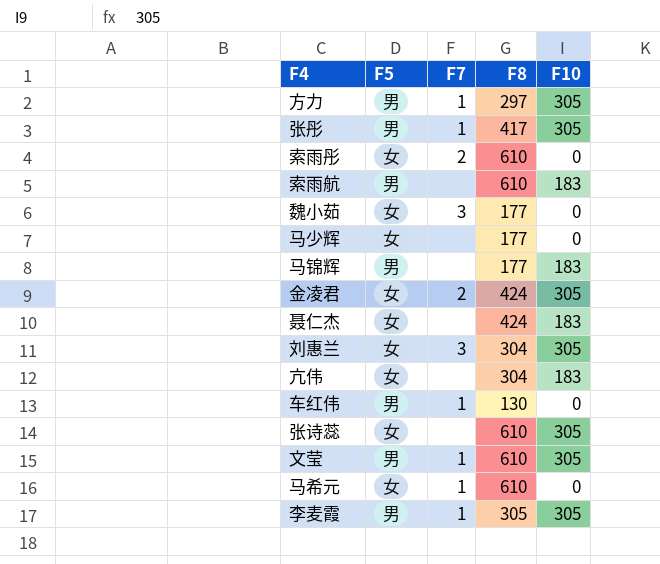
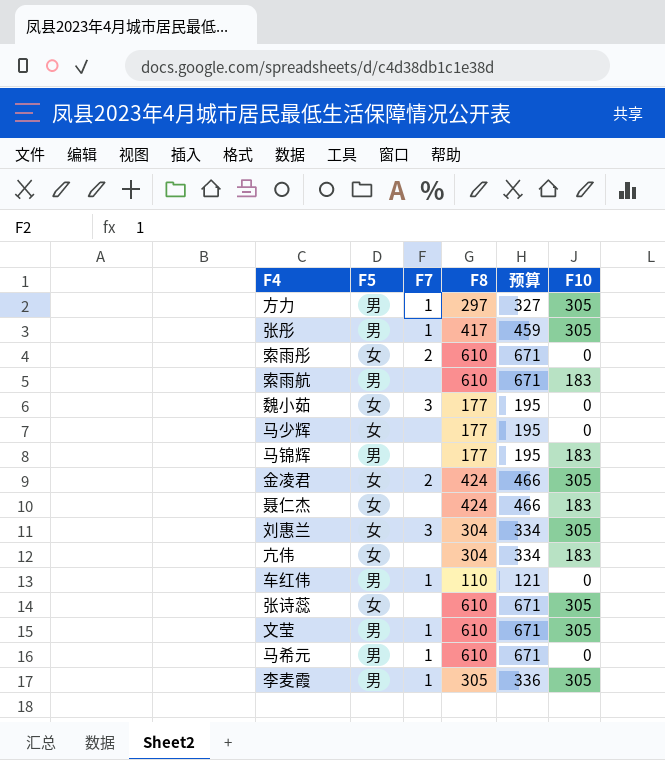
column 预算 | formula: none -> [F8] * 1.1
车红伟 | F8: 130 -> 110
马希元 | F5: 女 -> 男

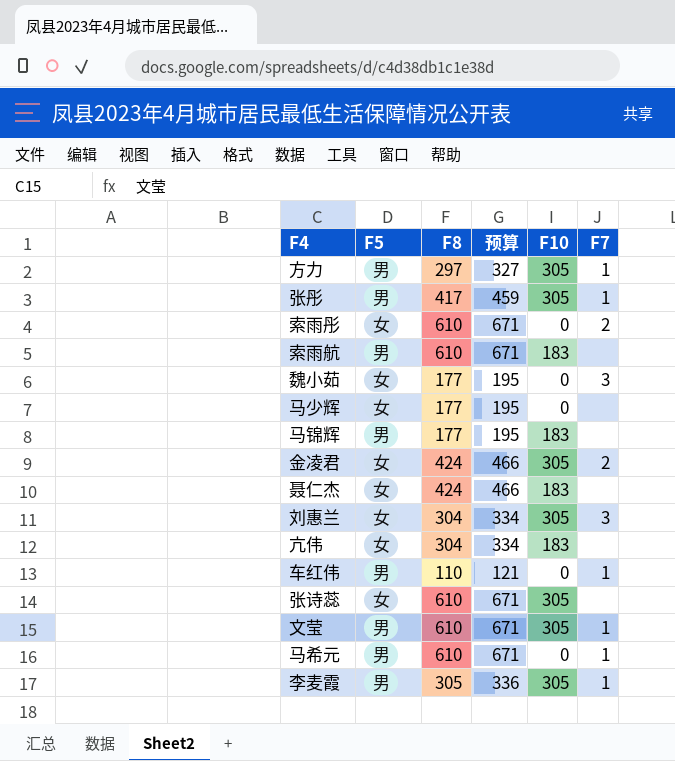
column F7 | position: 3 -> 6

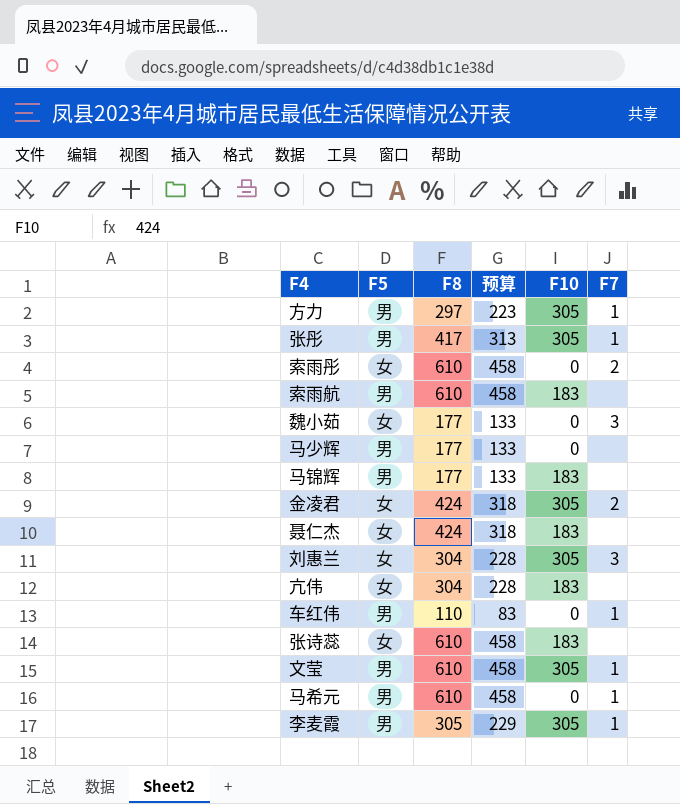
column 预算 | formula: [F8] * 1.1 -> [F8] * 0.75
马少辉 | F5: 女 -> 男
张诗蕊 | F10: 305 -> 183

